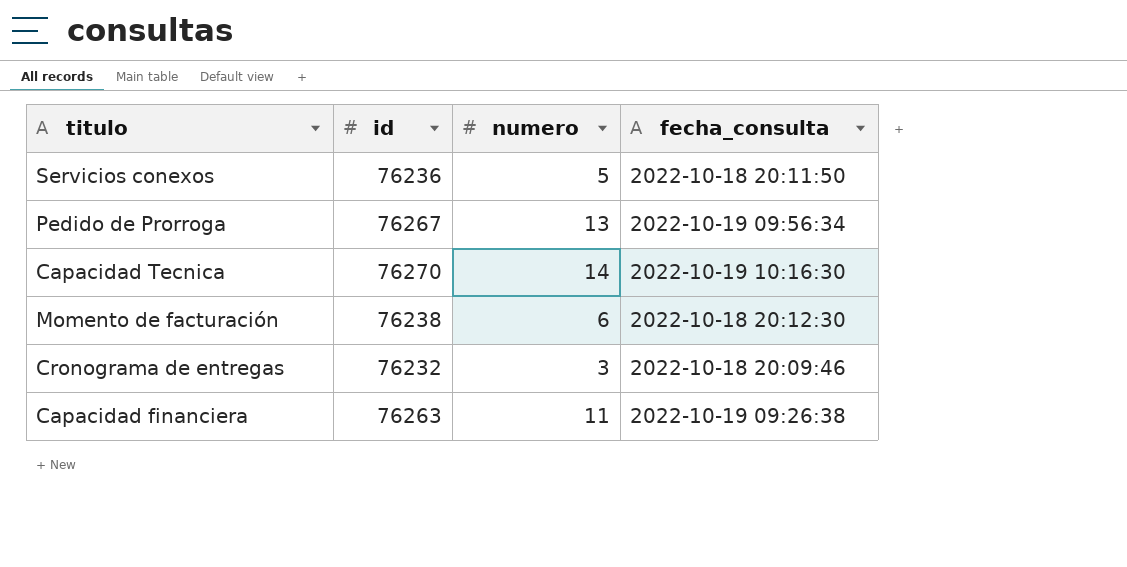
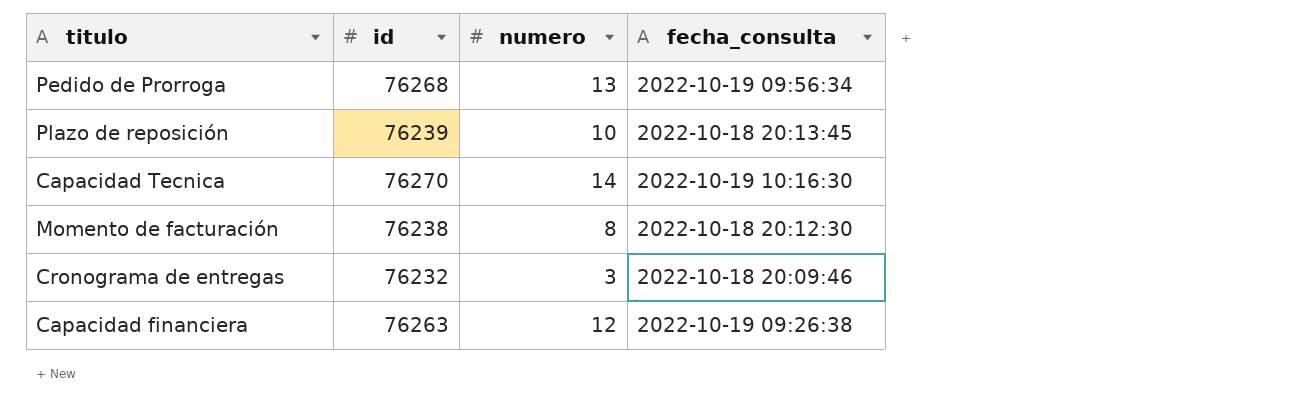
row Servicios conexos: 76236 | 5 | 2022-10-18 20:11:50 -> none
Pedido de Prorroga | id: 76267 -> 76268
row Plazo de reposición: none -> 76239 | 10 | 2022-10-18 20:13:45
Momento de facturación | numero: 6 -> 8
Capacidad financiera | numero: 11 -> 12

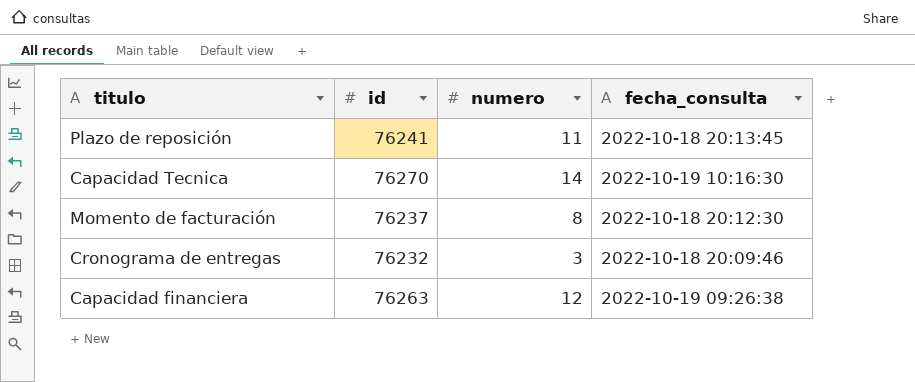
row Pedido de Prorroga: 76268 | 13 | 2022-10-19 09:56:34 -> none
Plazo de reposición | id: 76239 -> 76241
Plazo de reposición | numero: 10 -> 11
Momento de facturación | id: 76238 -> 76237

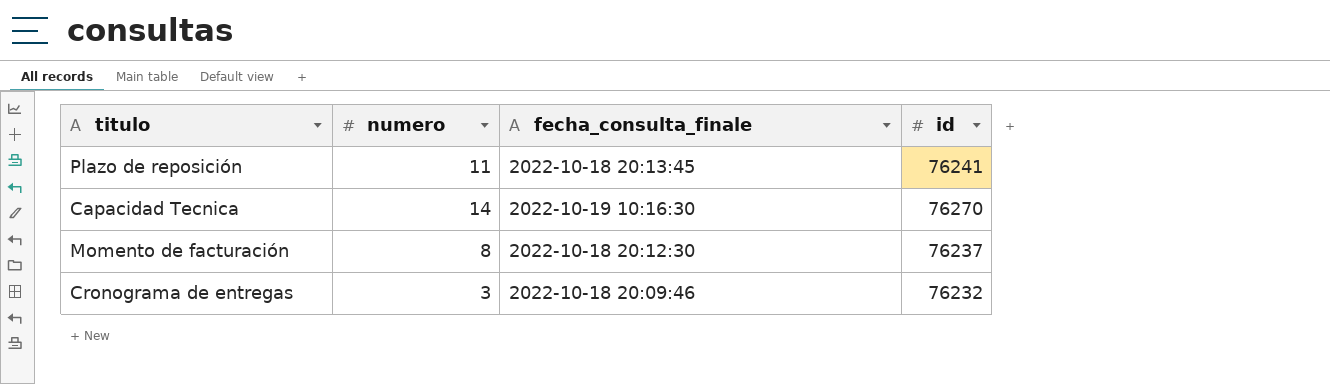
column name: fecha_consulta -> fecha_consulta_finale
column id | position: 2 -> 4
row Capacidad financiera: 76263 | 12 | 2022-10-19 09:26:38 -> none

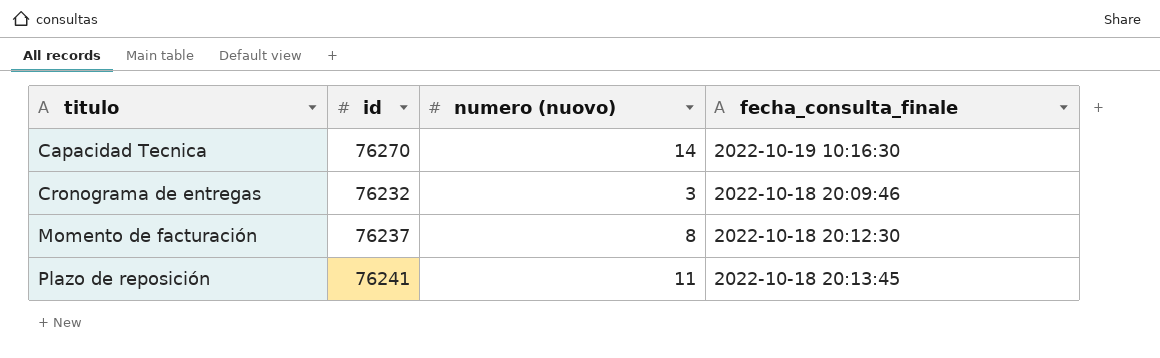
row order: none -> titulo ascending
column id | position: 4 -> 2
column name: numero -> numero (nuovo)

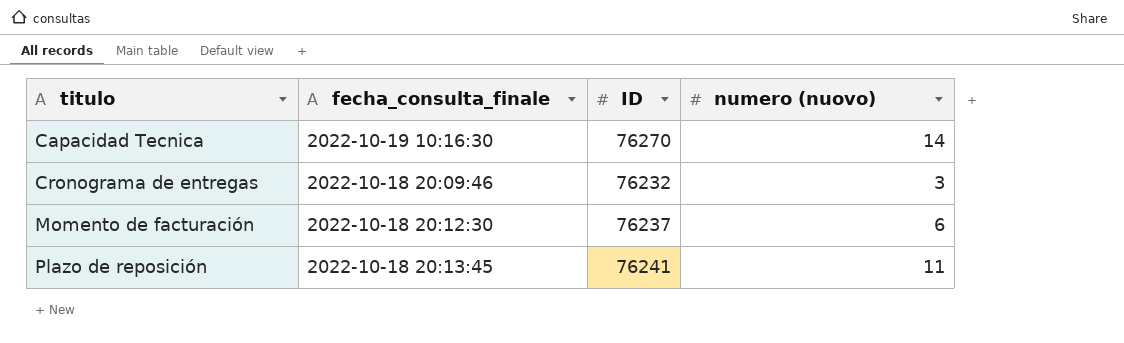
column fecha_consulta_finale | position: 4 -> 2
column name: id -> ID
Momento de facturación | numero (nuovo): 8 -> 6

